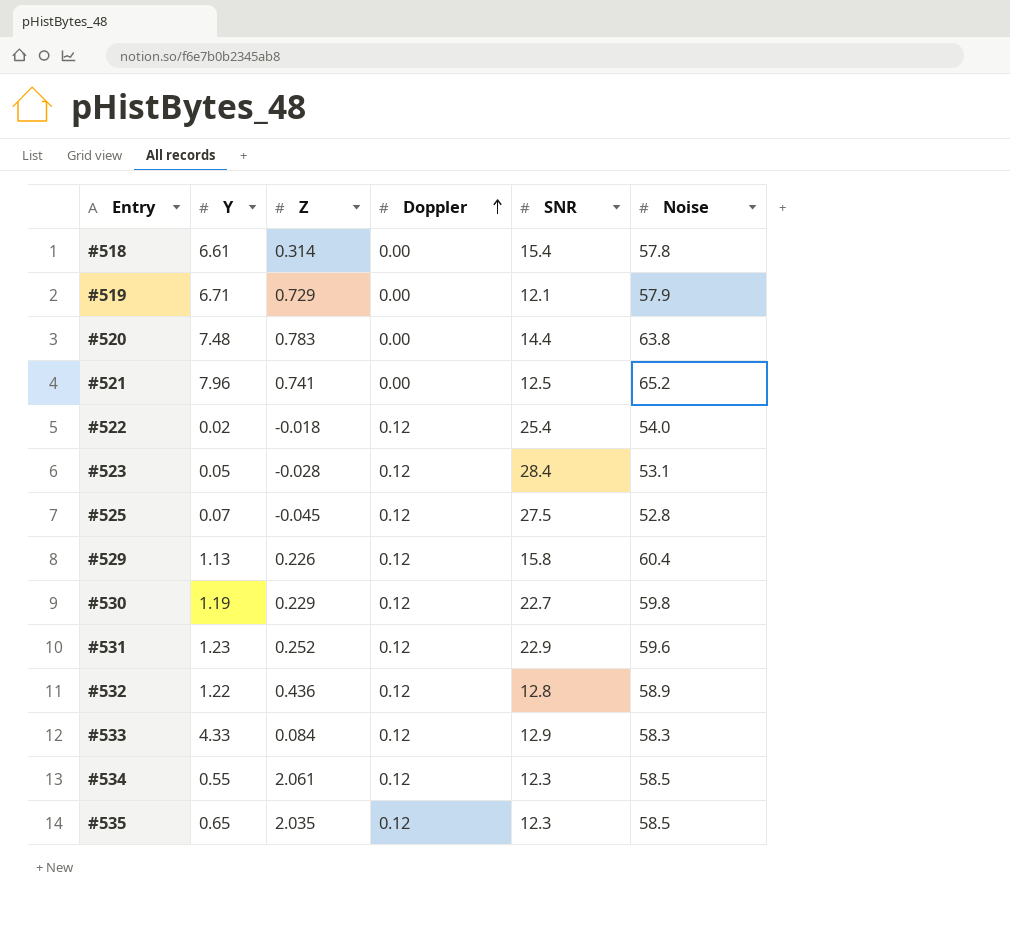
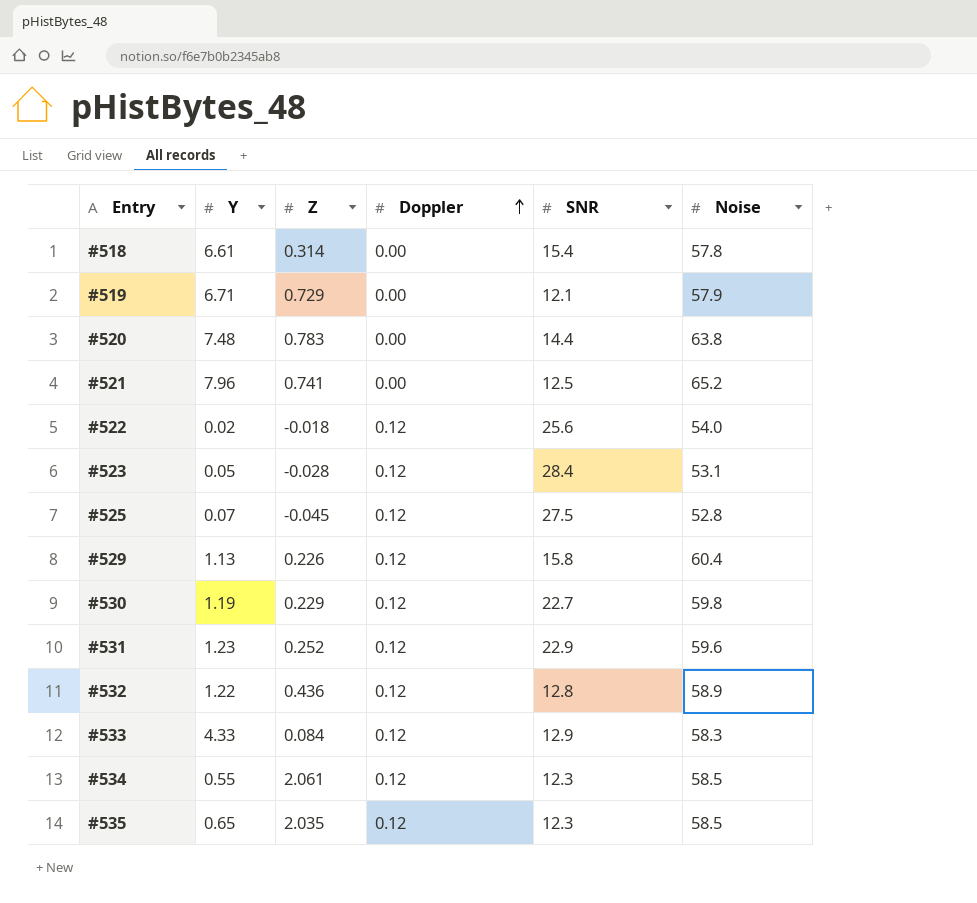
#522 | SNR: 25.4 -> 25.6

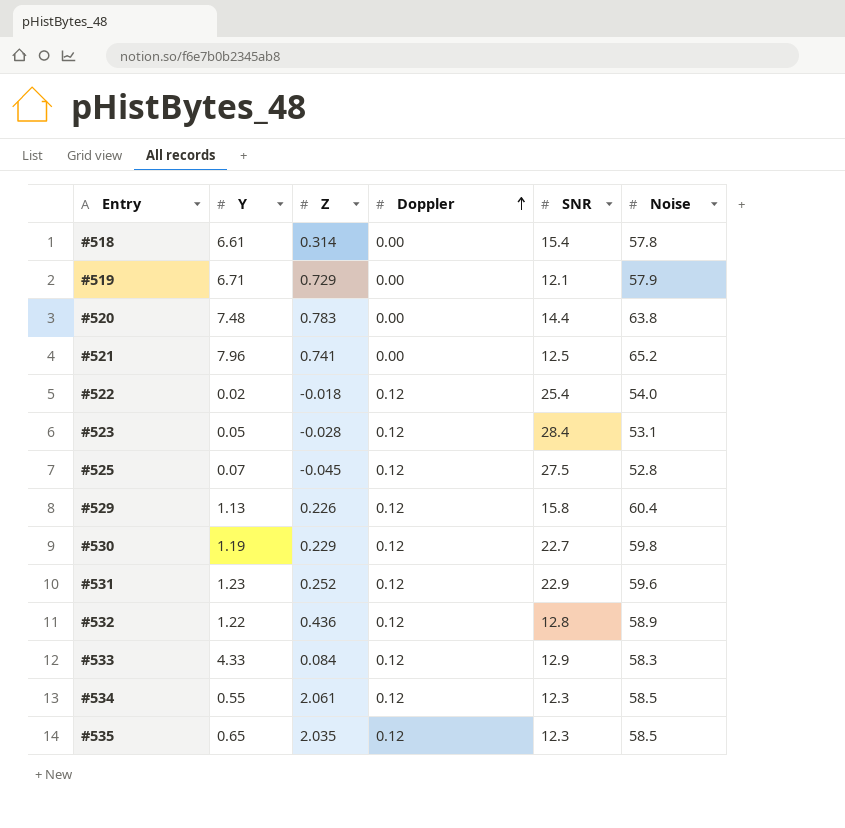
#522 | SNR: 25.6 -> 25.4

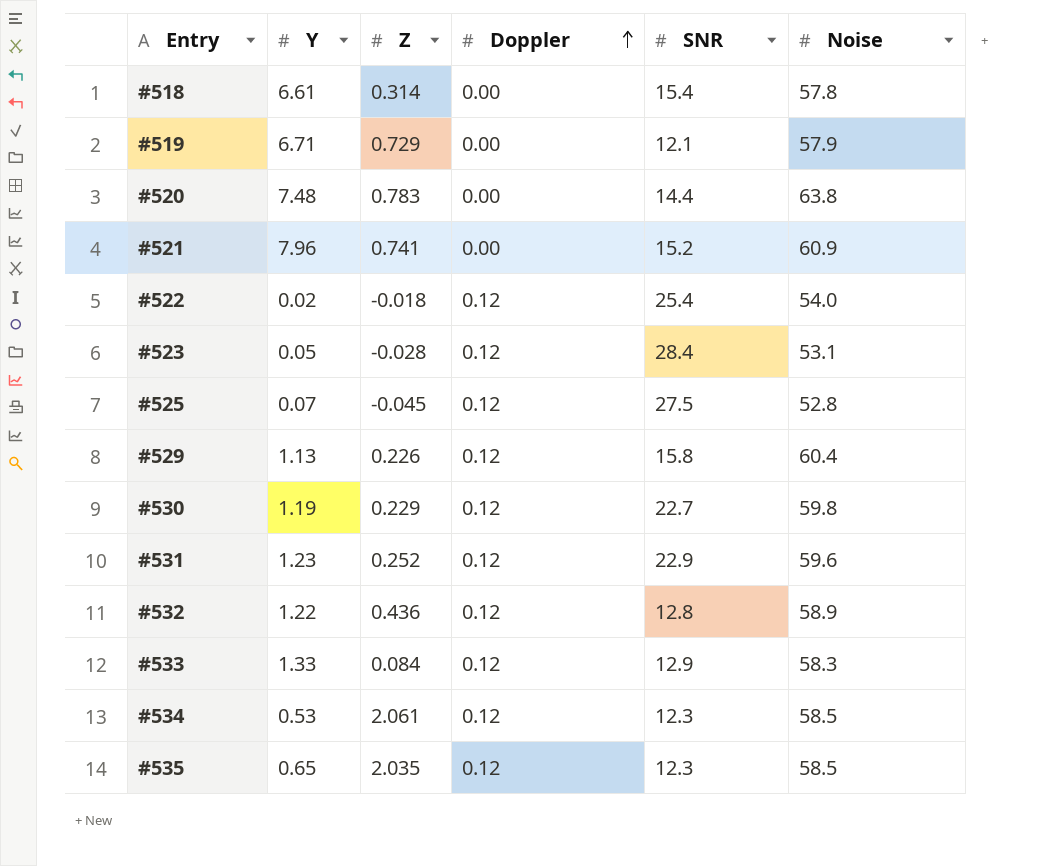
#521 | SNR: 12.5 -> 15.2
#521 | Noise: 65.2 -> 60.9
#533 | Y: 4.33 -> 1.33
#534 | Y: 0.55 -> 0.53

